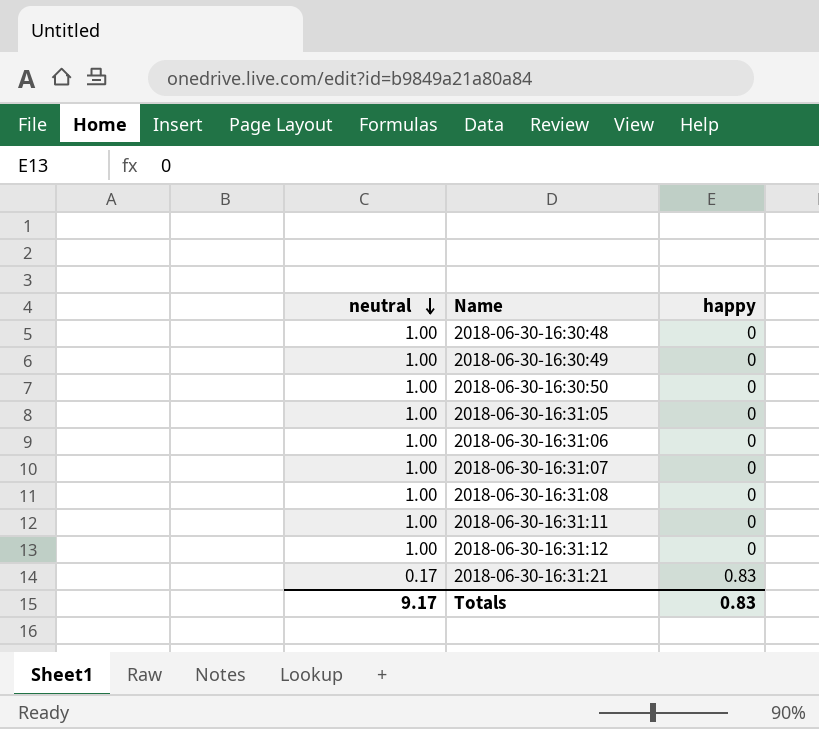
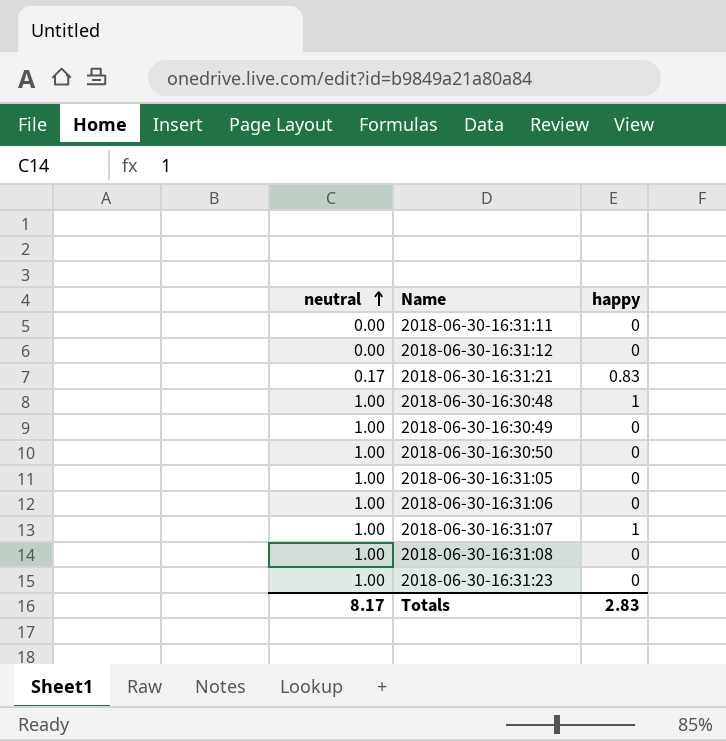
row order: neutral descending -> neutral ascending
2018-06-30-16:31:11 | neutral: 1.00 -> 0.00
2018-06-30-16:31:12 | neutral: 1.00 -> 0.00
2018-06-30-16:30:48 | happy: 0 -> 1
2018-06-30-16:31:07 | happy: 0 -> 1
row 2018-06-30-16:31:23: none -> 1.00 | 0
Totals | neutral: 9.17 -> 8.17
Totals | happy: 0.83 -> 2.83

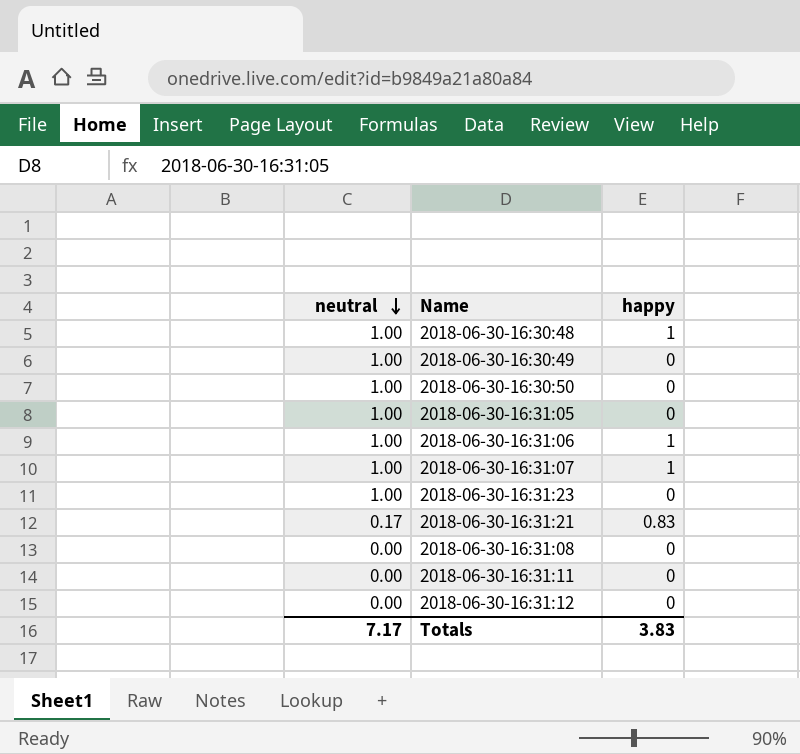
row order: neutral ascending -> neutral descending
2018-06-30-16:31:06 | happy: 0 -> 1
2018-06-30-16:31:08 | neutral: 1.00 -> 0.00
Totals | neutral: 8.17 -> 7.17
Totals | happy: 2.83 -> 3.83

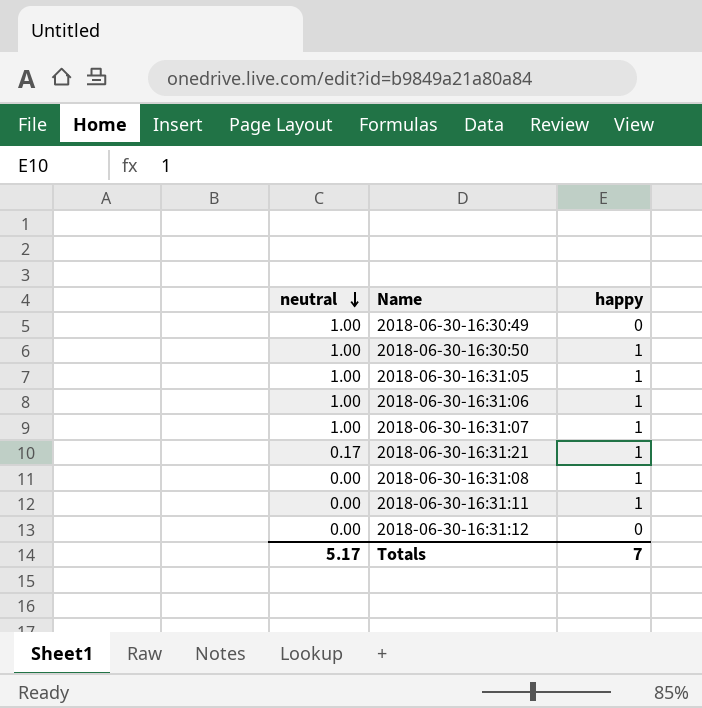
row 2018-06-30-16:30:48: 1.00 | 1 -> none
row 2018-06-30-16:31:23: 1.00 | 0 -> none
2018-06-30-16:30:50 | happy: 0 -> 1
2018-06-30-16:31:05 | happy: 0 -> 1
2018-06-30-16:31:21 | happy: 0.83 -> 1
2018-06-30-16:31:08 | happy: 0 -> 1
2018-06-30-16:31:11 | happy: 0 -> 1
Totals | neutral: 7.17 -> 5.17
Totals | happy: 3.83 -> 7

